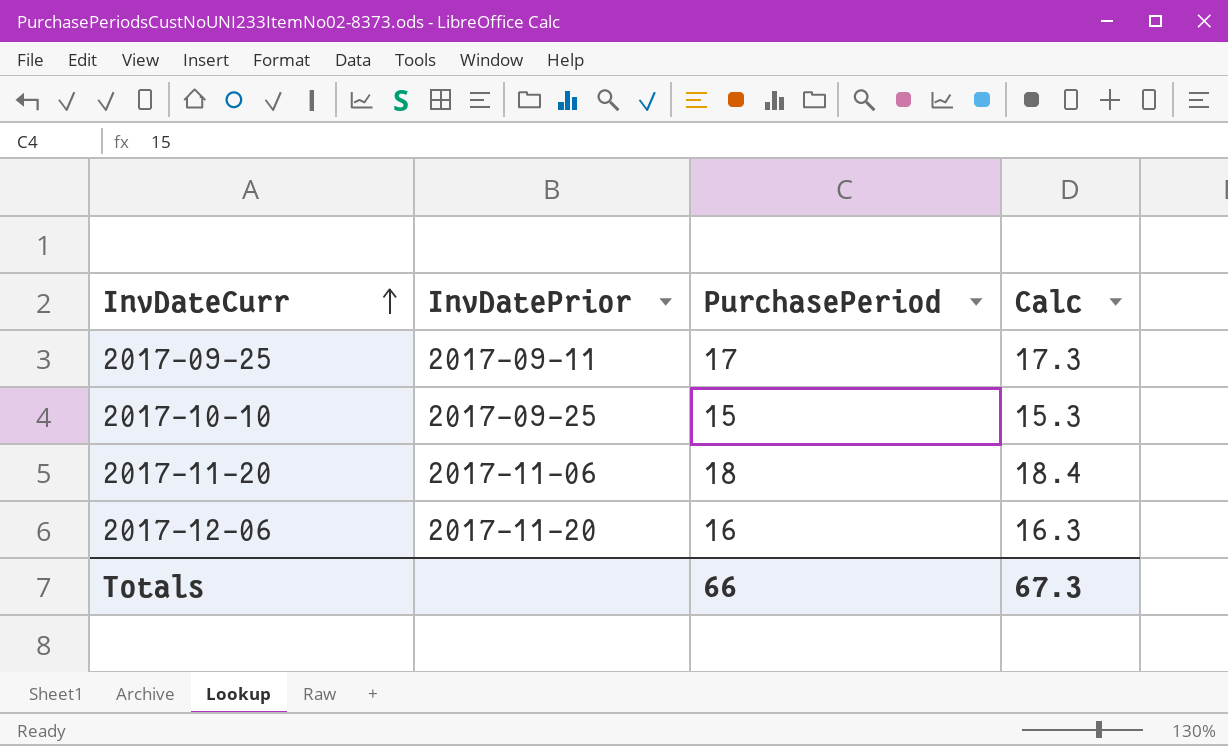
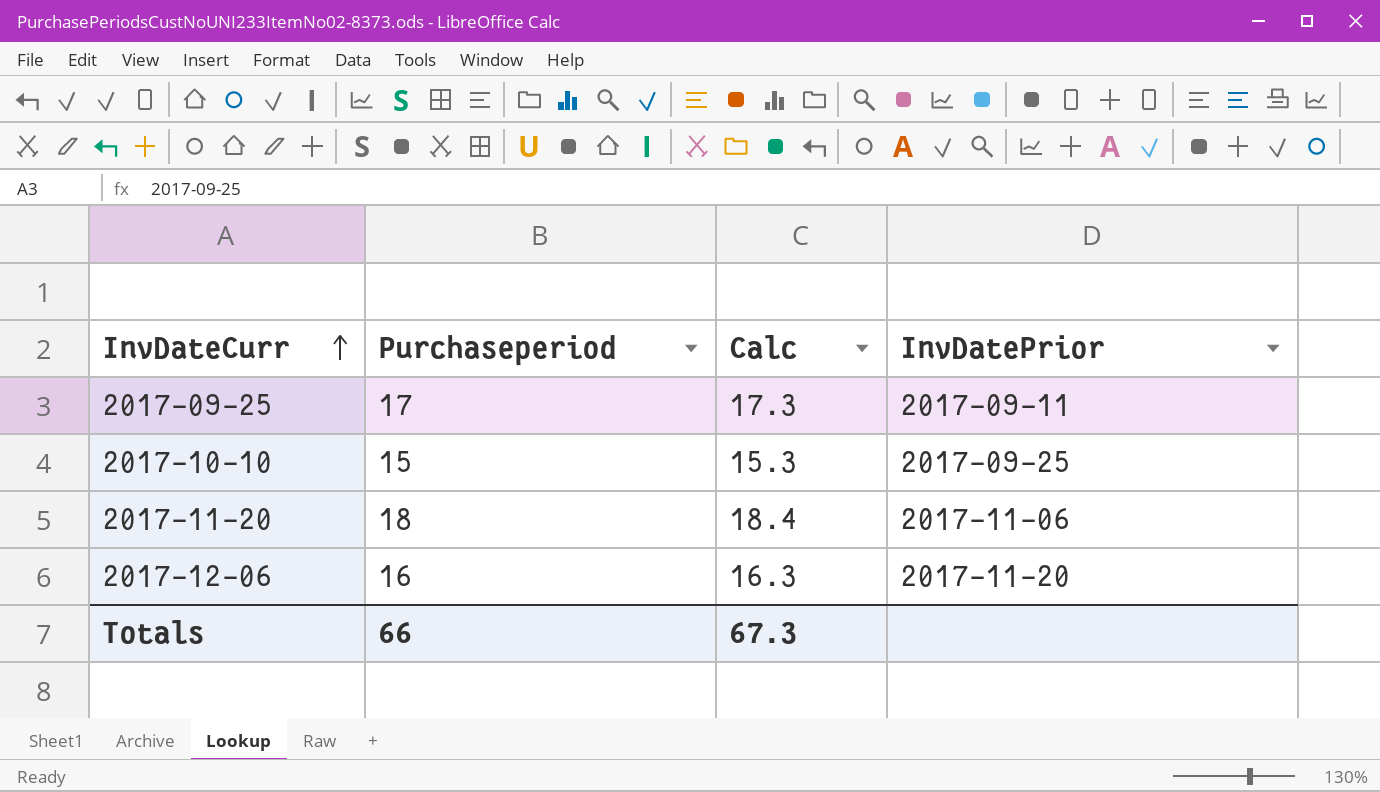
column name: PurchasePeriod -> Purchaseperiod
column InvDatePrior | position: 2 -> 4

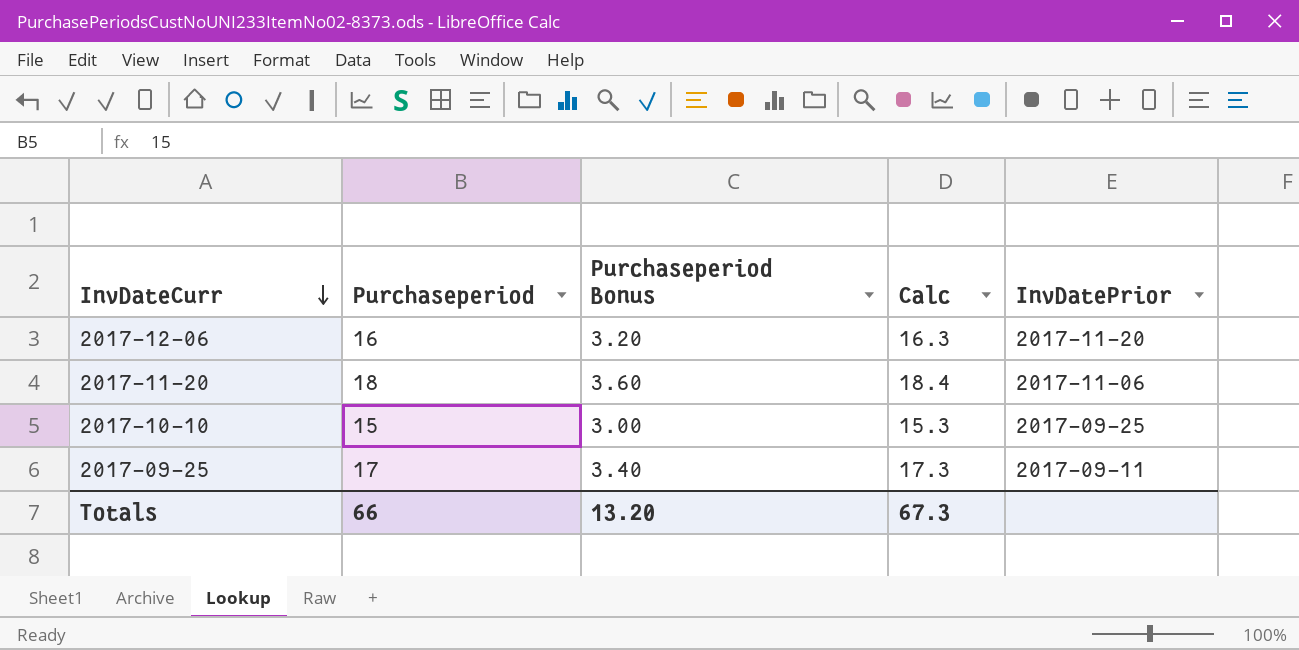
row order: InvDateCurr ascending -> InvDateCurr descending
column Purchaseperiod Bonus | formula: none -> [Purchaseperiod] * 0.2

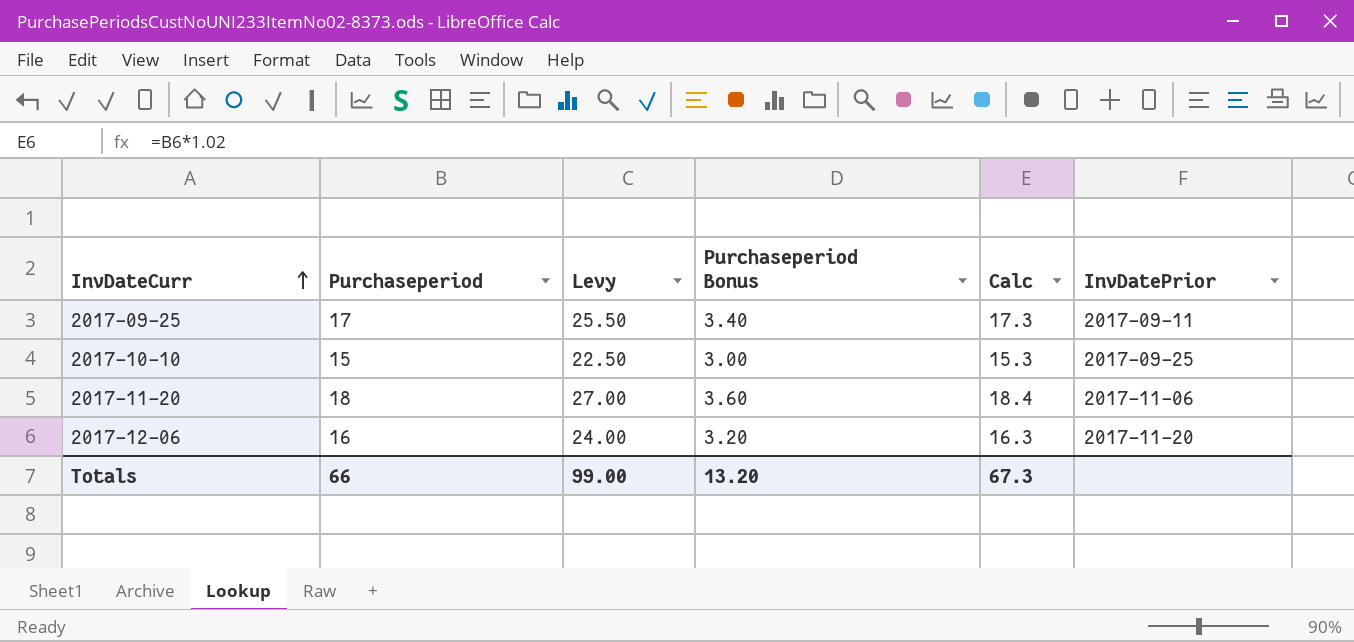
row order: InvDateCurr descending -> InvDateCurr ascending
column Levy | formula: none -> [Purchaseperiod] * 1.5

